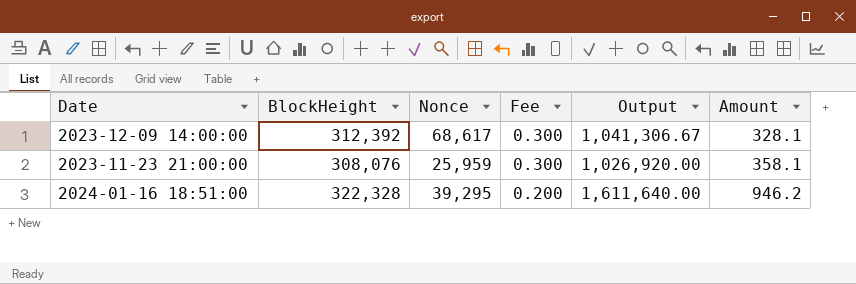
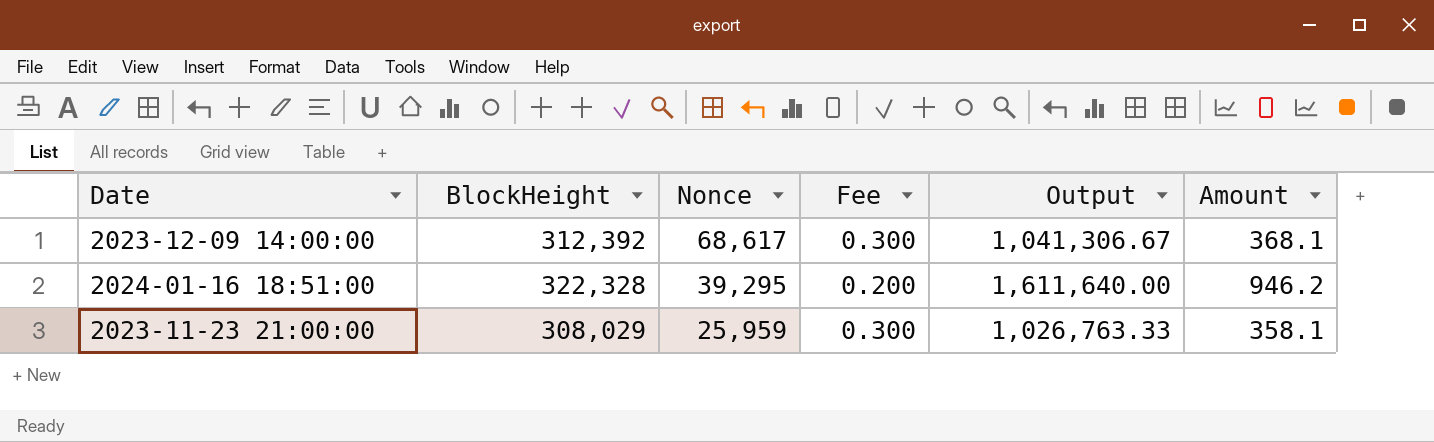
row order: Fee descending -> Nonce descending
2023-12-09 14:00:00 | Amount: 328.1 -> 368.1
2023-11-23 21:00:00 | BlockHeight: 308,076 -> 308,029
2023-11-23 21:00:00 | Output: 1,026,920.00 -> 1,026,763.33

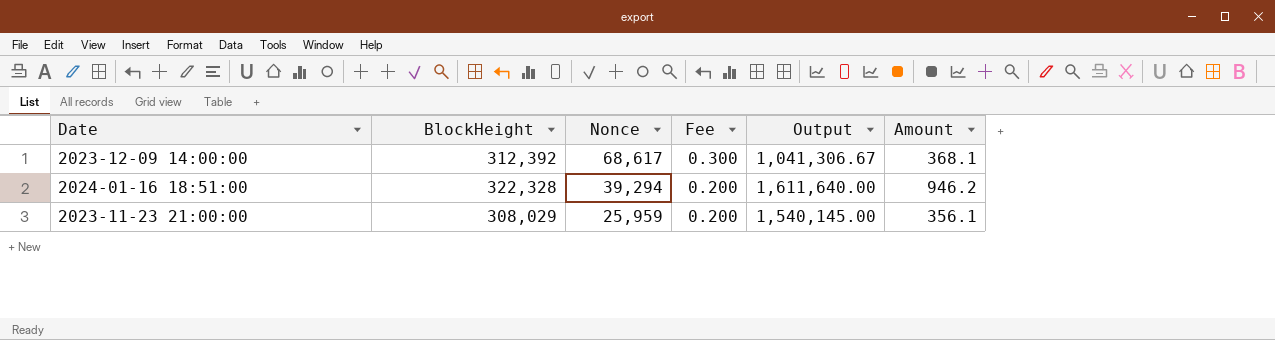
2024-01-16 18:51:00 | Nonce: 39,295 -> 39,294
2023-11-23 21:00:00 | Fee: 0.300 -> 0.200
2023-11-23 21:00:00 | Output: 1,026,763.33 -> 1,540,145.00
2023-11-23 21:00:00 | Amount: 358.1 -> 356.1

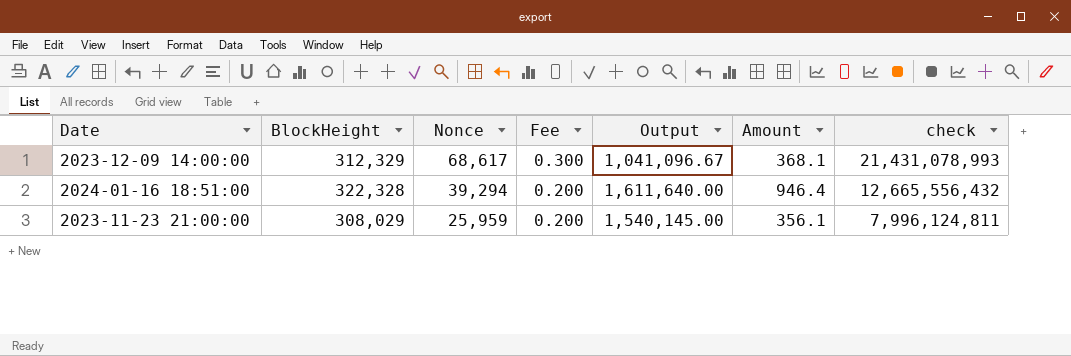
column check | formula: none -> [BlockHeight] * [Nonce]
2023-12-09 14:00:00 | BlockHeight: 312,392 -> 312,329
2023-12-09 14:00:00 | Output: 1,041,306.67 -> 1,041,096.67
2024-01-16 18:51:00 | Amount: 946.2 -> 946.4

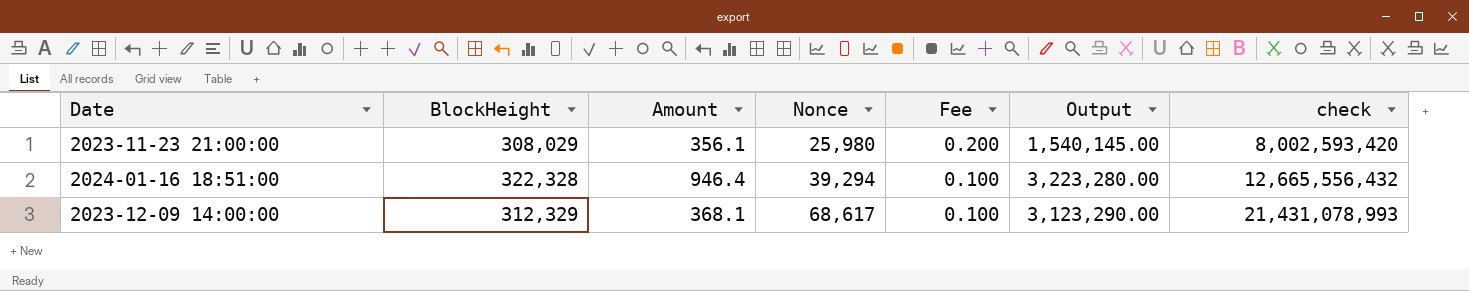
row order: Nonce descending -> Nonce ascending
column Amount | position: 6 -> 3
2023-11-23 21:00:00 | Nonce: 25,959 -> 25,980
2023-11-23 21:00:00 | check: 7,996,124,811 -> 8,002,593,420
2024-01-16 18:51:00 | Fee: 0.200 -> 0.100
2024-01-16 18:51:00 | Output: 1,611,640.00 -> 3,223,280.00
2023-12-09 14:00:00 | Fee: 0.300 -> 0.100
2023-12-09 14:00:00 | Output: 1,041,096.67 -> 3,123,290.00

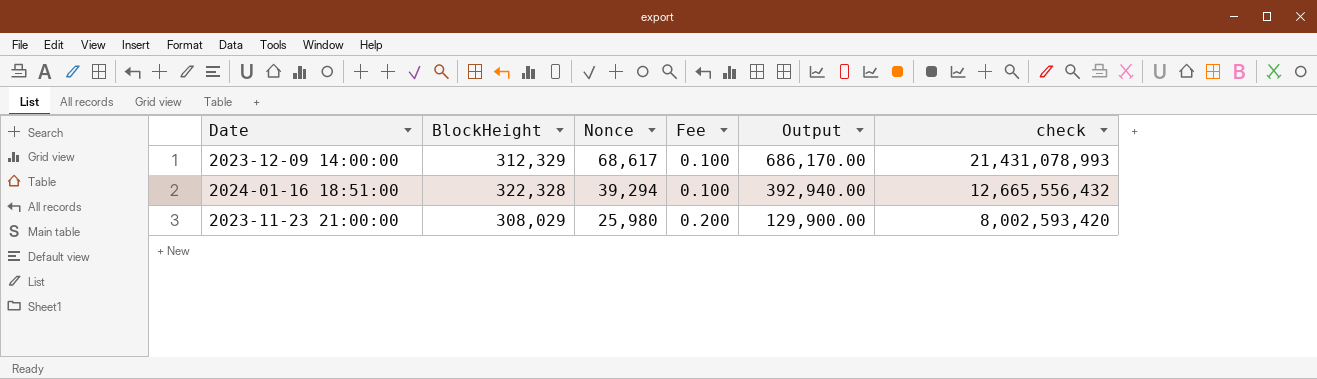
row order: Nonce ascending -> Nonce descending
column Amount | position: 3 -> none
column Output | formula: [BlockHeight] / [Fee] -> [Nonce] / [Fee]

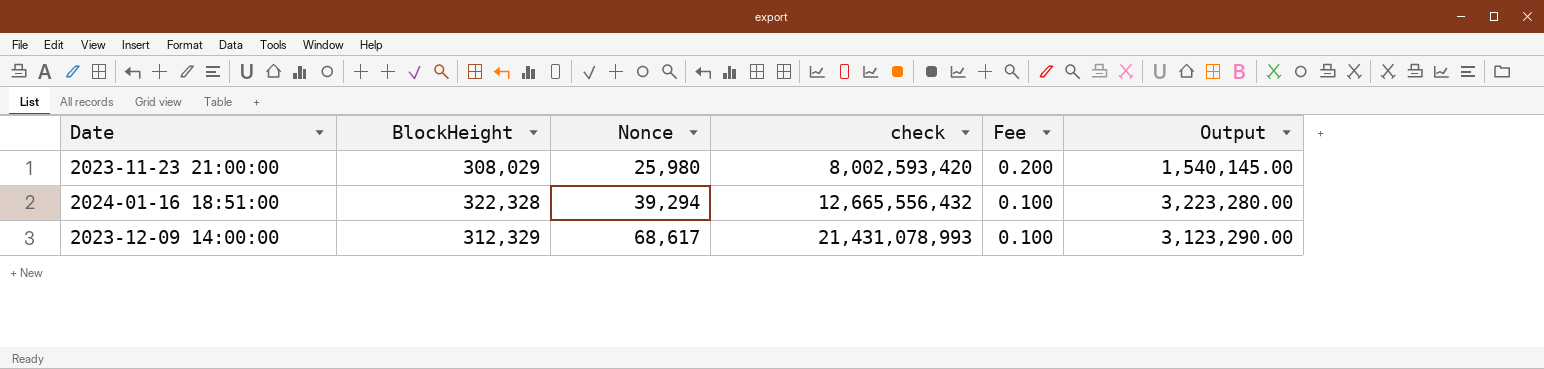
row order: Nonce descending -> Nonce ascending
column check | position: 6 -> 4
column Output | formula: [Nonce] / [Fee] -> [BlockHeight] / [Fee]

